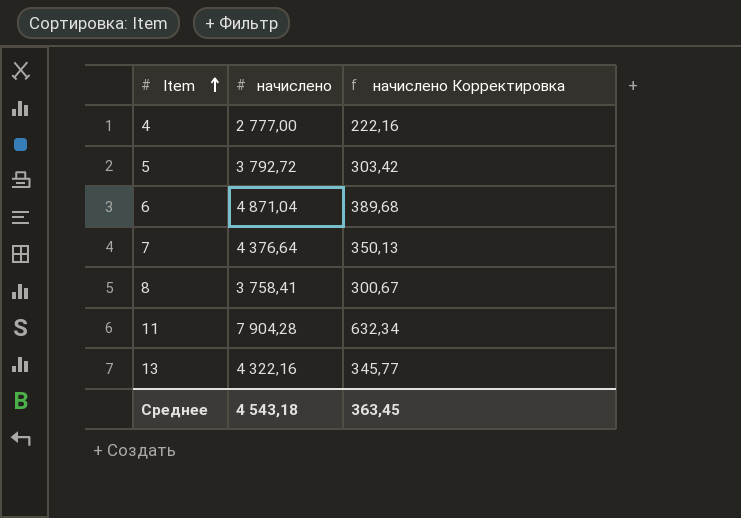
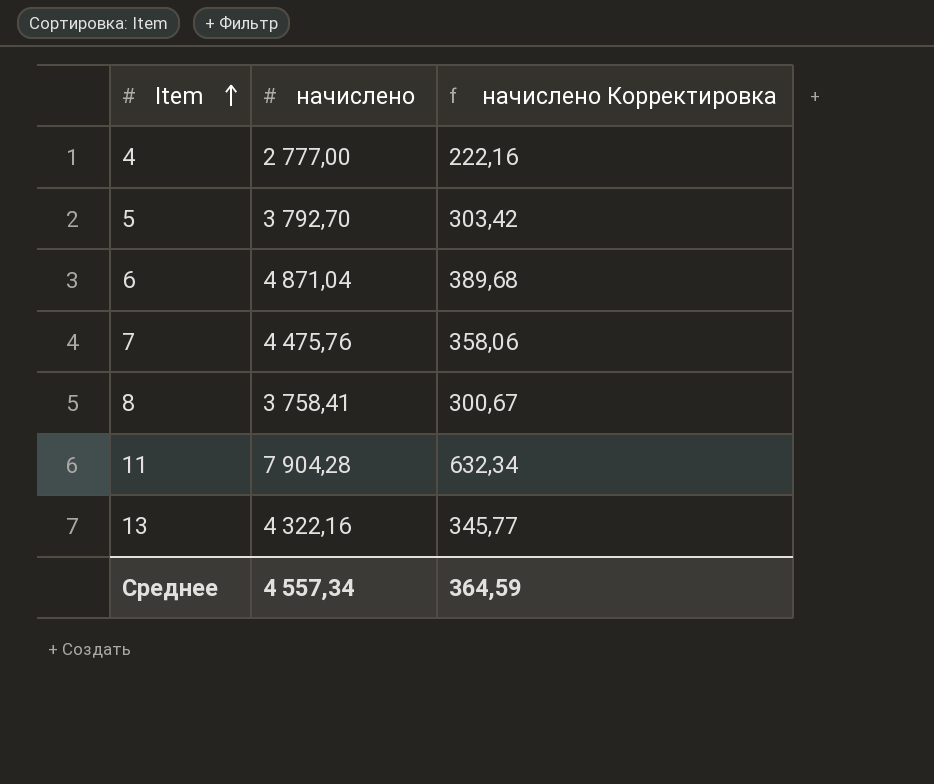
5 | начислено: 3 792,72 -> 3 792,70
7 | начислено: 4 376,64 -> 4 475,76
7 | начислено Корректировка: 350,13 -> 358,06
Среднее | начислено: 4 543,18 -> 4 557,34
Среднее | начислено Корректировка: 363,45 -> 364,59

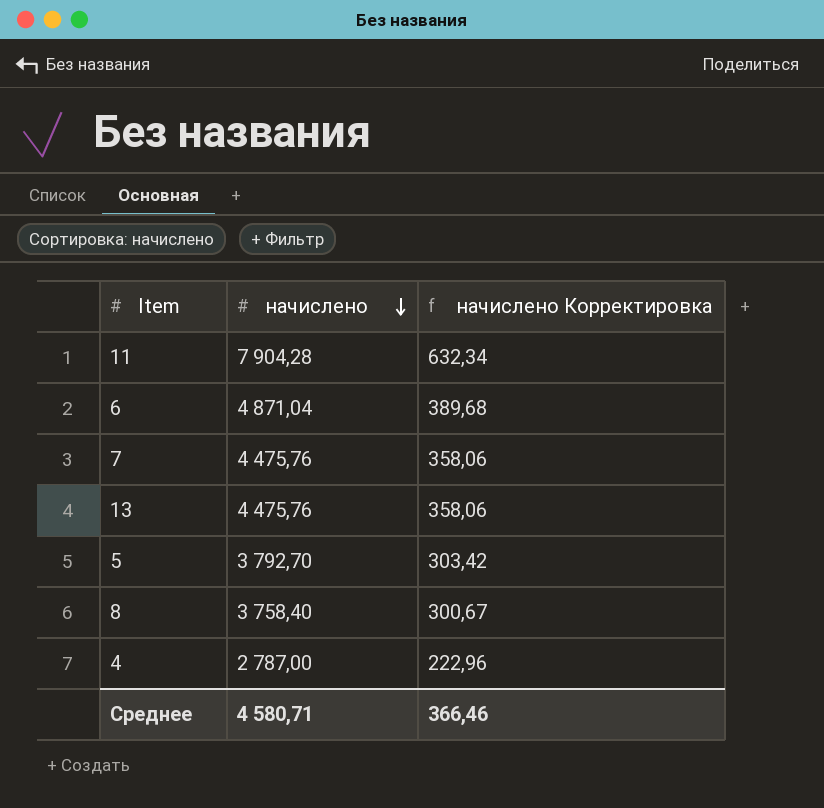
row order: Item ascending -> начислено descending
13 | начислено: 4 322,16 -> 4 475,76
13 | начислено Корректировка: 345,77 -> 358,06
8 | начислено: 3 758,41 -> 3 758,40
4 | начислено: 2 777,00 -> 2 787,00
4 | начислено Корректировка: 222,16 -> 222,96
Среднее | начислено: 4 557,34 -> 4 580,71
Среднее | начислено Корректировка: 364,59 -> 366,46

